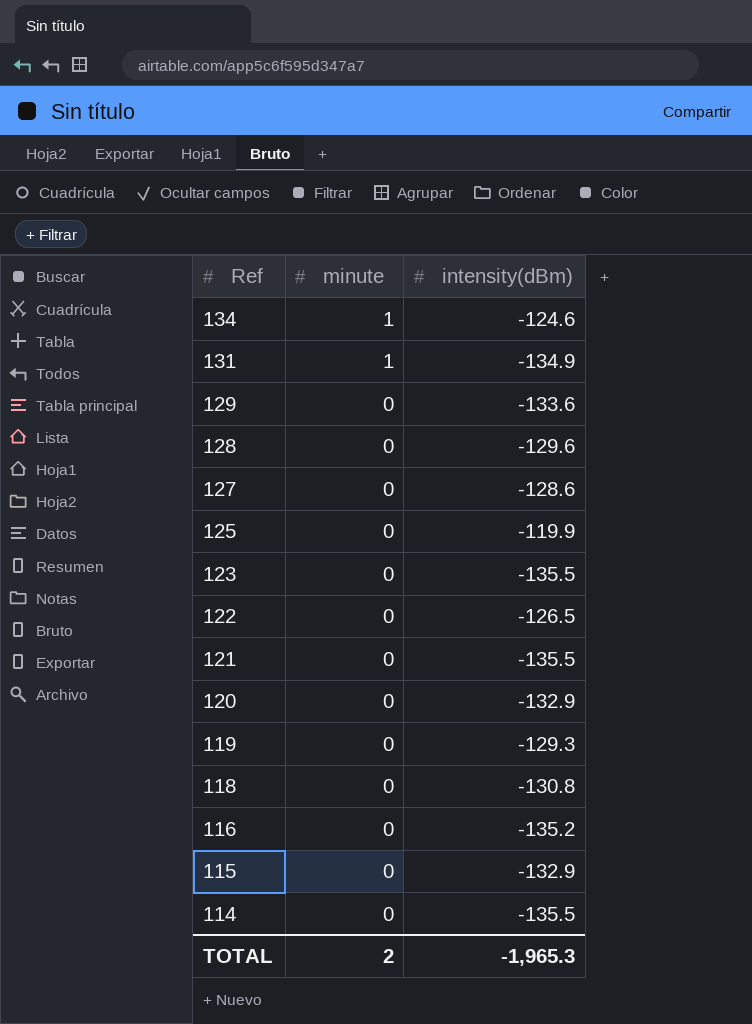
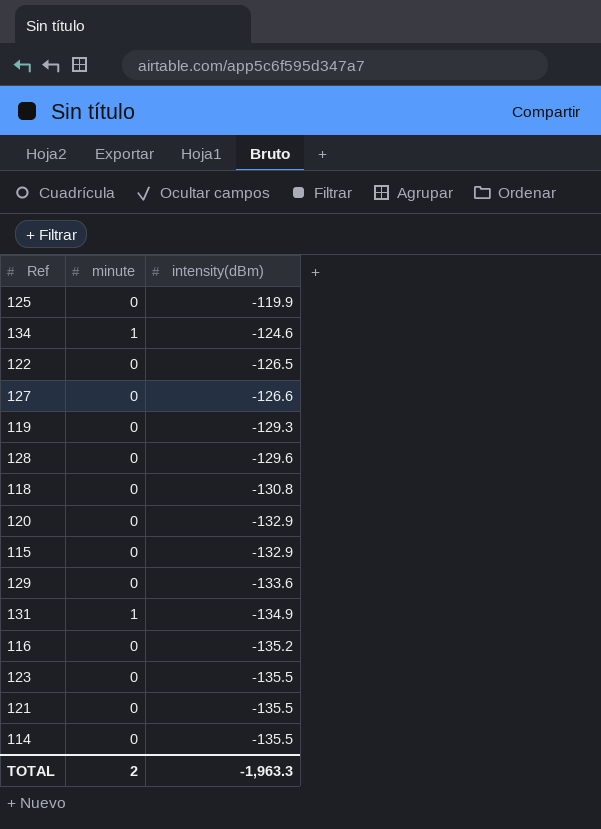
row order: Ref descending -> intensity(dBm) descending
127 | intensity(dBm): -128.6 -> -126.6
TOTAL | intensity(dBm): -1,965.3 -> -1,963.3

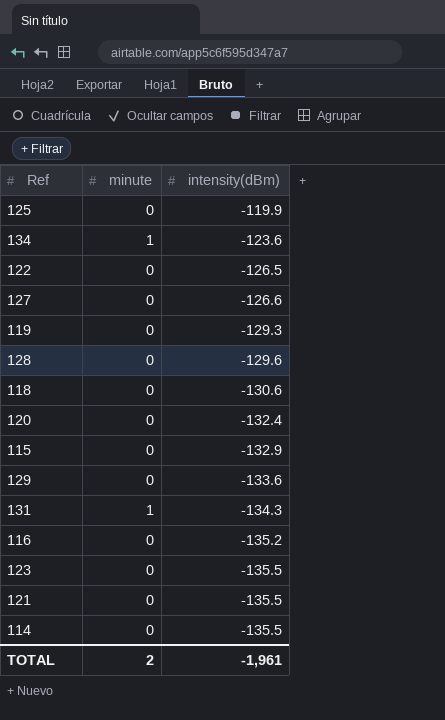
134 | intensity(dBm): -124.6 -> -123.6
118 | intensity(dBm): -130.8 -> -130.6
120 | intensity(dBm): -132.9 -> -132.4
131 | intensity(dBm): -134.9 -> -134.3
TOTAL | intensity(dBm): -1,963.3 -> -1,961

